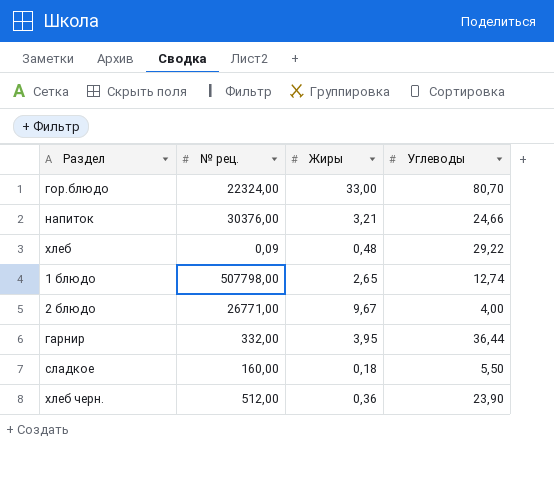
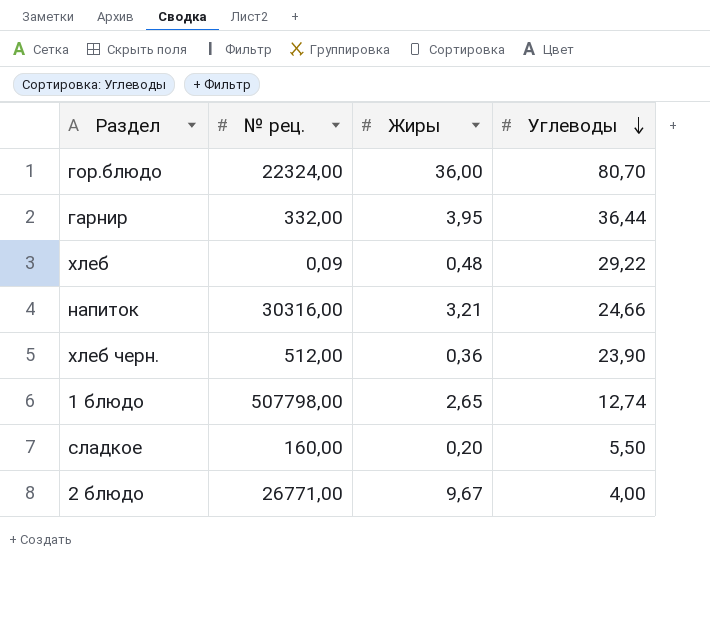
row order: none -> Углеводы descending
гор.блюдо | Жиры: 33,00 -> 36,00
напиток | № рец.: 30376,00 -> 30316,00
сладкое | Жиры: 0,18 -> 0,20

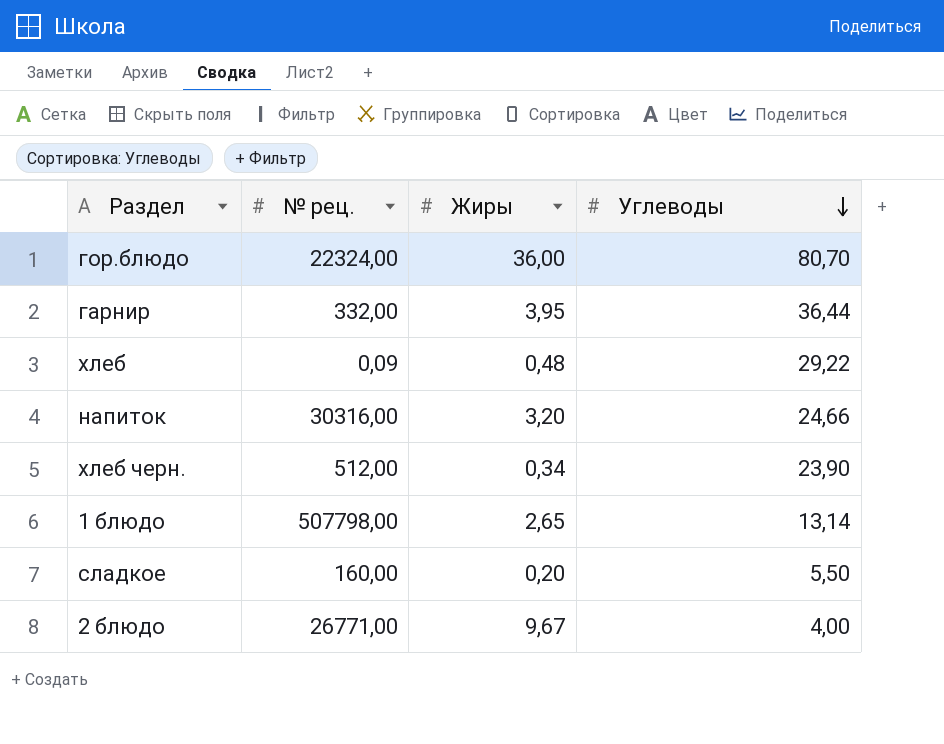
напиток | Жиры: 3,21 -> 3,20
хлеб черн. | Жиры: 0,36 -> 0,34
1 блюдо | Углеводы: 12,74 -> 13,14

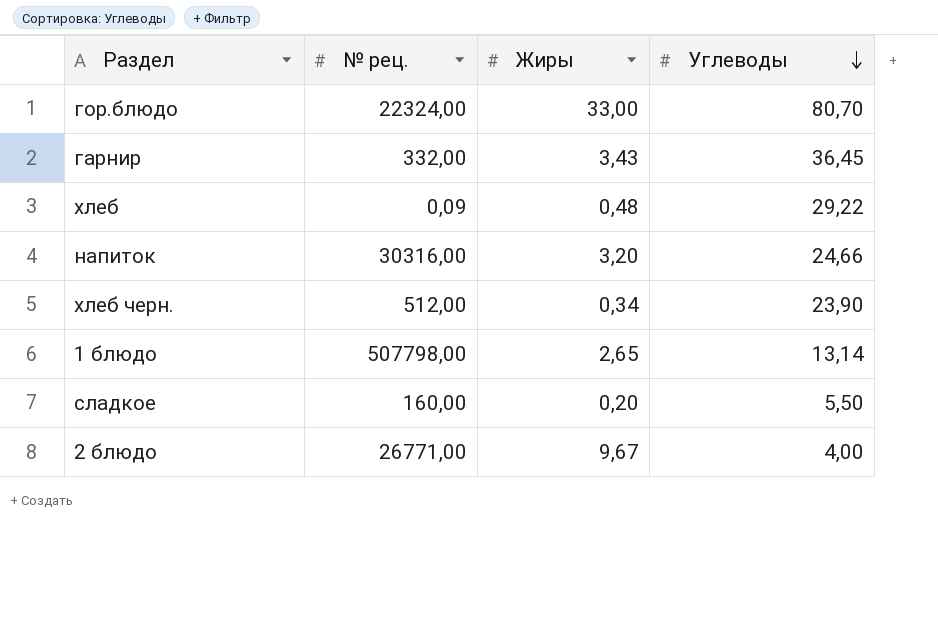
гор.блюдо | Жиры: 36,00 -> 33,00
гарнир | Жиры: 3,95 -> 3,43
гарнир | Углеводы: 36,44 -> 36,45

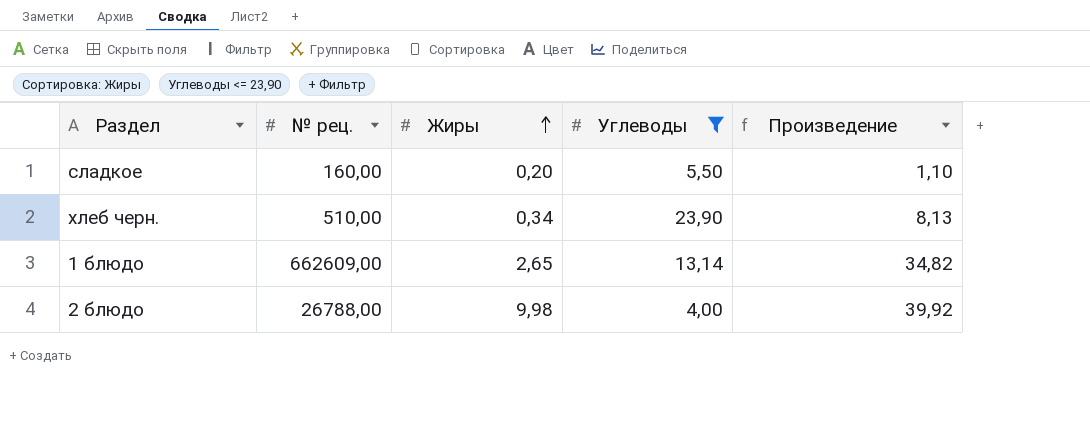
filter: none -> Углеводы <= 23,90
row order: Углеводы descending -> Жиры ascending
column Произведение | formula: none -> [Жиры] * [Углеводы]
хлеб черн. | № рец.: 512,00 -> 510,00
1 блюдо | № рец.: 507798,00 -> 662609,00
2 блюдо | № рец.: 26771,00 -> 26788,00
2 блюдо | Жиры: 9,67 -> 9,98

